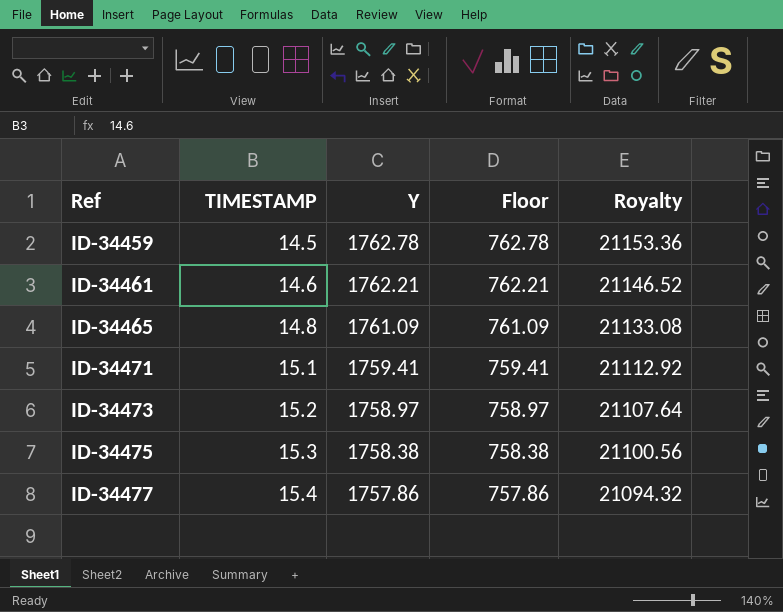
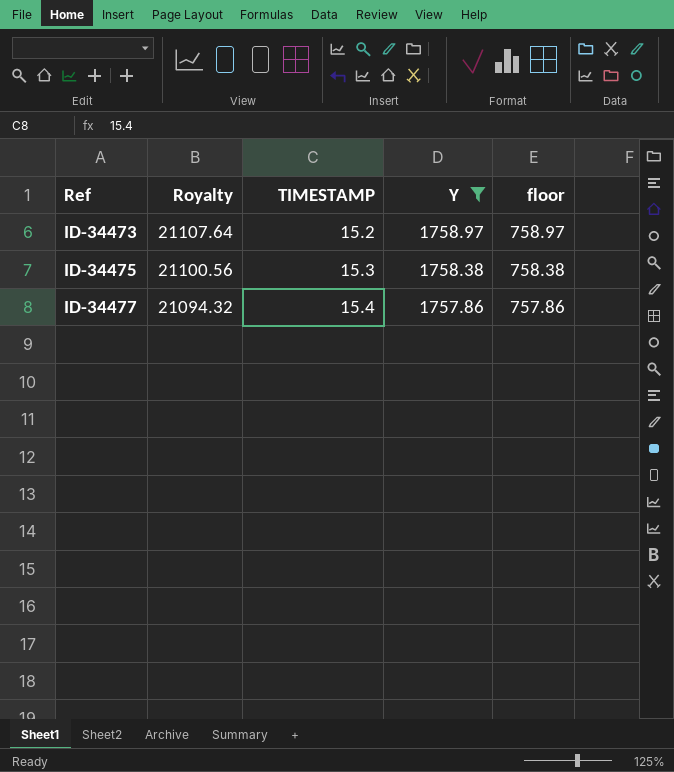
filter: none -> Y <= 1758.97
column Royalty | position: 5 -> 2
column name: Floor -> floor

